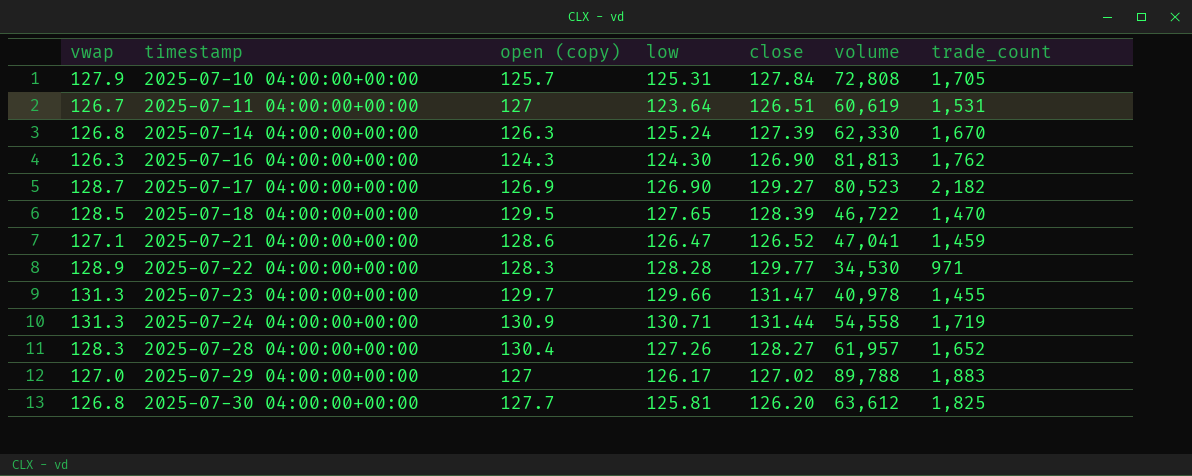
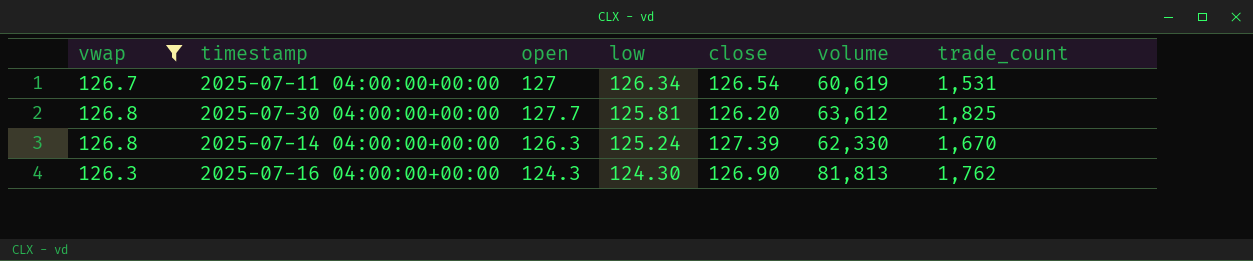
filter: none -> vwap <= 126.8
row order: timestamp ascending -> low descending
column name: open (copy) -> open
2025-07-11 04:00:00+00:00 | low: 123.64 -> 126.34
2025-07-11 04:00:00+00:00 | close: 126.51 -> 126.54

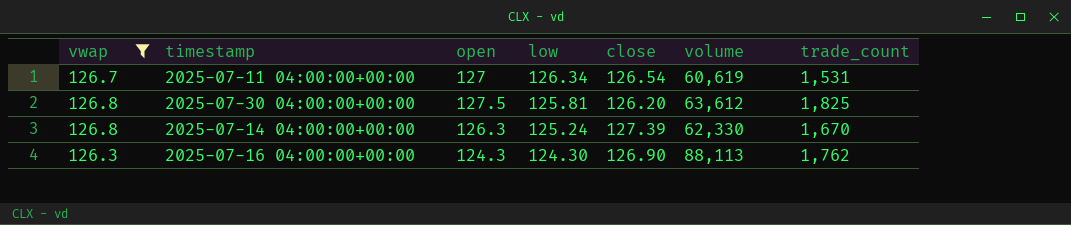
2025-07-30 04:00:00+00:00 | open: 127.7 -> 127.5
2025-07-16 04:00:00+00:00 | volume: 81,813 -> 88,113

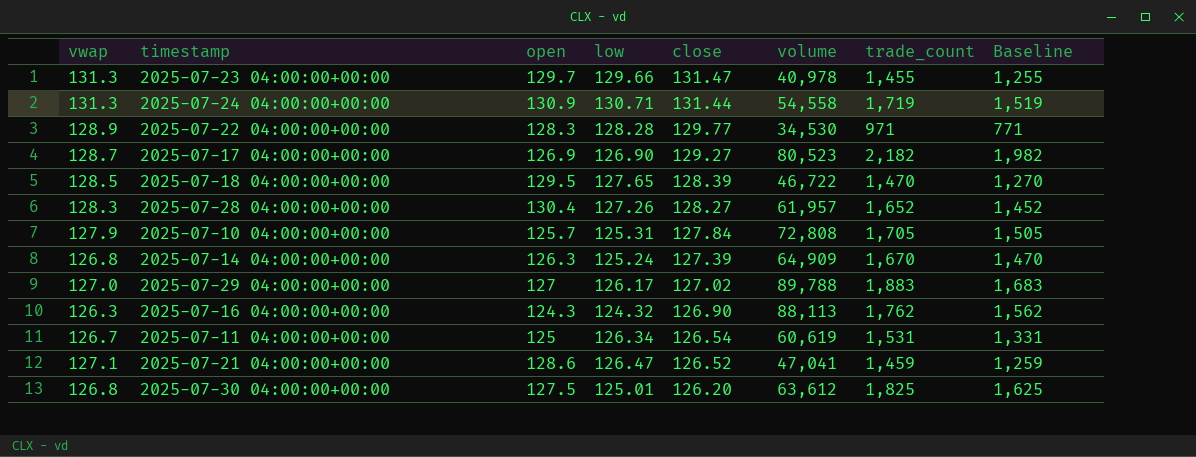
filter: vwap <= 126.8 -> none
row order: low descending -> close descending
column Baseline | formula: none -> [trade_count] - 200
2025-07-14 04:00:00+00:00 | volume: 62,330 -> 64,909
2025-07-16 04:00:00+00:00 | low: 124.30 -> 124.32
2025-07-11 04:00:00+00:00 | open: 127 -> 125
2025-07-30 04:00:00+00:00 | low: 125.81 -> 125.01

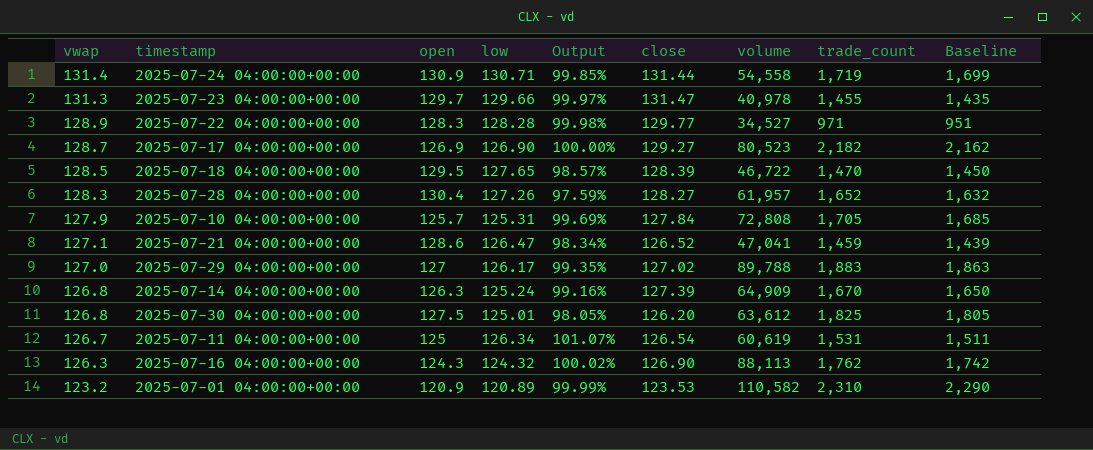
row order: close descending -> vwap descending
column Output | formula: none -> [low] / [open]
column Baseline | formula: [trade_count] - 200 -> [trade_count] - 20
2025-07-24 04:00:00+00:00 | vwap: 131.3 -> 131.4
2025-07-22 04:00:00+00:00 | volume: 34,530 -> 34,527
row 2025-07-01 04:00:00+00:00: none -> 123.2 | 120.9 | 120.89 | 99.99% | 123.53 | 110,582 | 2,310 | 2,290

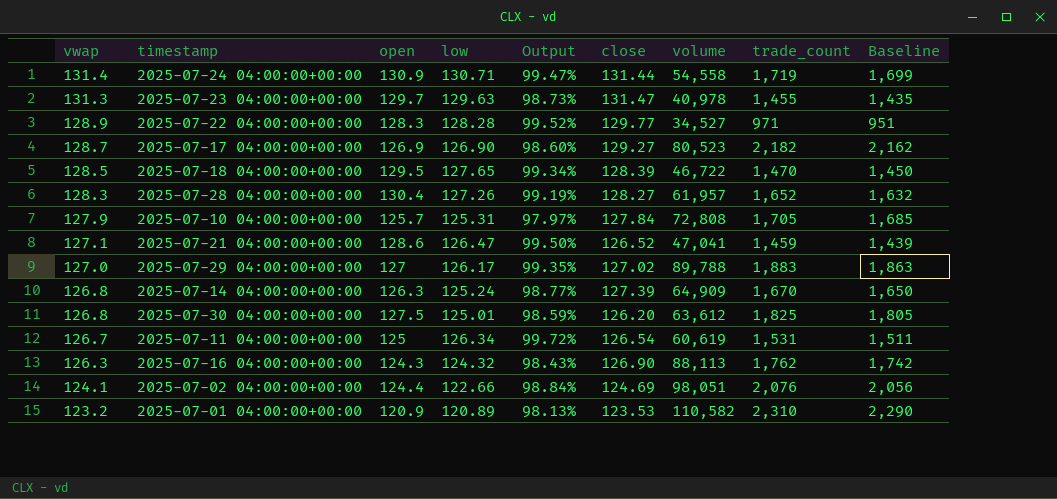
column Output | formula: [low] / [open] -> [low] / [vwap]
2025-07-23 04:00:00+00:00 | low: 129.66 -> 129.63
row 2025-07-02 04:00:00+00:00: none -> 124.1 | 124.4 | 122.66 | 98.84% | 124.69 | 98,051 | 2,076 | 2,056

